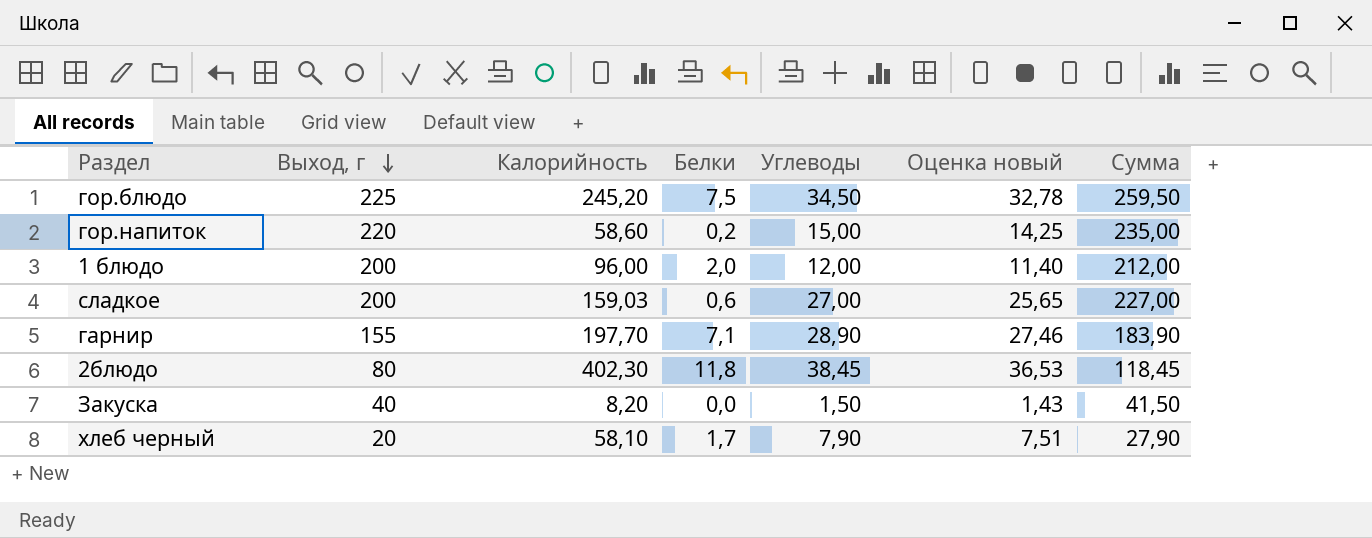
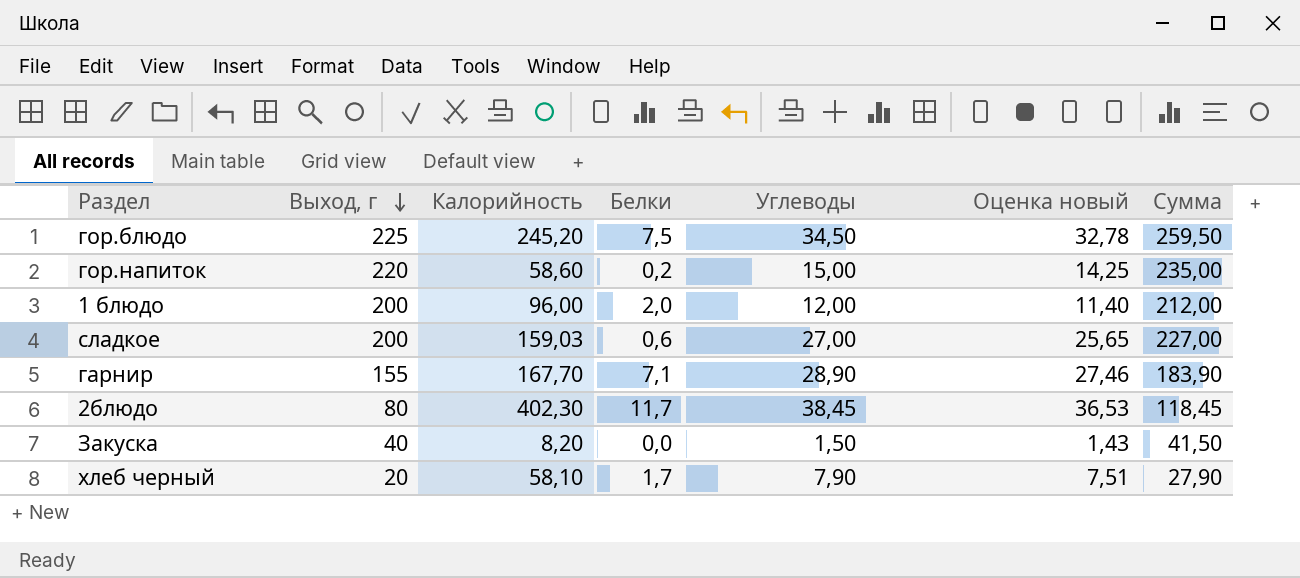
гарнир | Калорийность: 197,70 -> 167,70
2блюдо | Белки: 11,8 -> 11,7

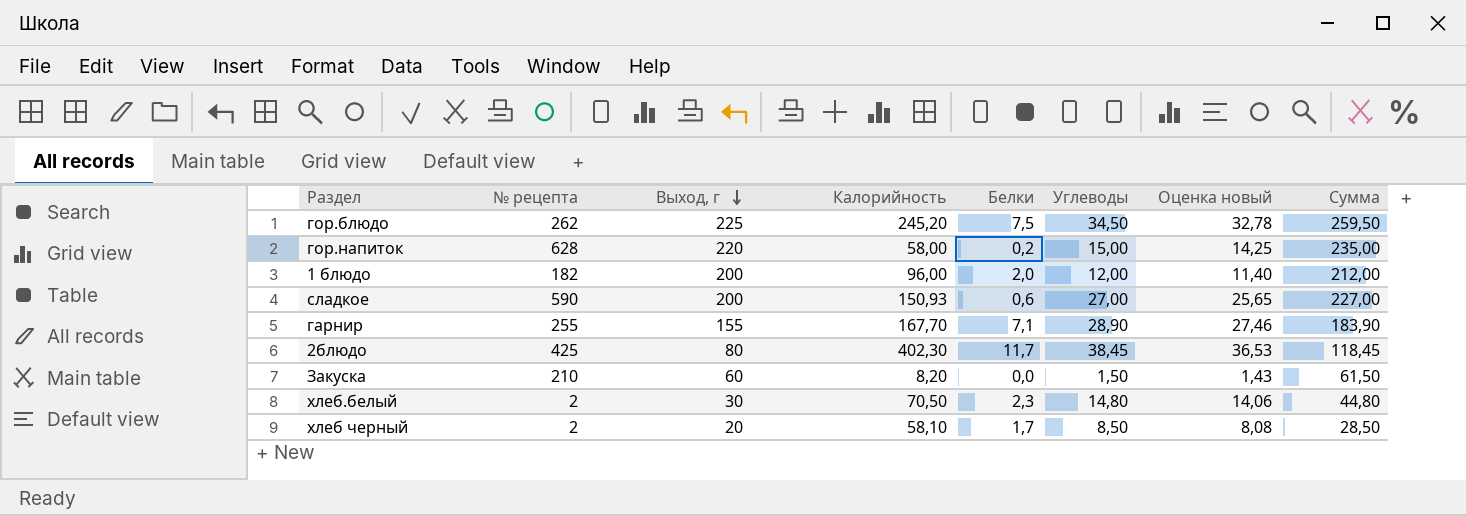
column № рецепта | position: none -> 2
гор.напиток | Калорийность: 58,60 -> 58,00
сладкое | Калорийность: 159,03 -> 150,93
Закуска | Выход, г: 40 -> 60
Закуска | Сумма: 41,50 -> 61,50
row хлеб.белый: none -> 2 | 30 | 70,50 | 2,3 | 14,80 | 14,06 | 44,80
хлеб черный | Углеводы: 7,90 -> 8,50
хлеб черный | Оценка новый: 7,51 -> 8,08
хлеб черный | Сумма: 27,90 -> 28,50

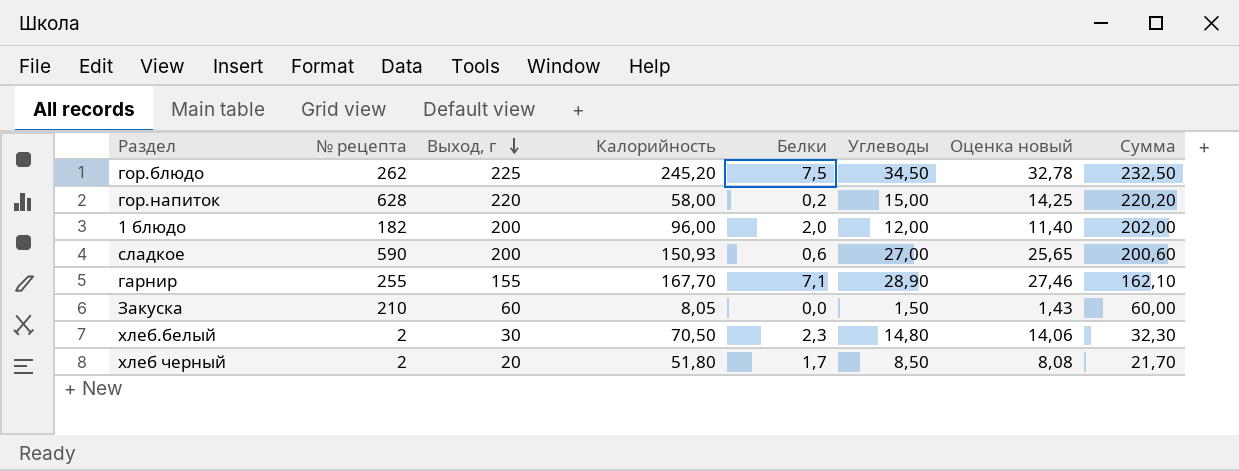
column Сумма | formula: [Выход, г] + [Углеводы] -> [Выход, г] + [Белки]
row 2блюдо: 425 | 80 | 402,30 | 11,7 | 38,45 | 36,53 | 118,45 -> none
Закуска | Калорийность: 8,20 -> 8,05
хлеб черный | Калорийность: 58,10 -> 51,80

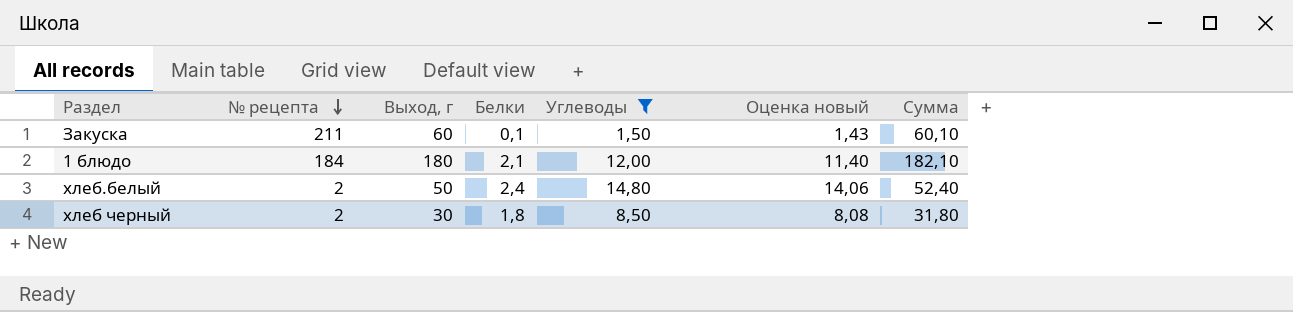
filter: none -> Углеводы <= 14,80
row order: Выход, г descending -> № рецепта descending
column Калорийность | position: 4 -> none
Закуска | № рецепта: 210 -> 211
Закуска | Белки: 0,0 -> 0,1
Закуска | Сумма: 60,00 -> 60,10
1 блюдо | № рецепта: 182 -> 184
1 блюдо | Выход, г: 200 -> 180
1 блюдо | Белки: 2,0 -> 2,1
1 блюдо | Сумма: 202,00 -> 182,10
хлеб.белый | Выход, г: 30 -> 50
хлеб.белый | Белки: 2,3 -> 2,4
хлеб.белый | Сумма: 32,30 -> 52,40
хлеб черный | Выход, г: 20 -> 30
хлеб черный | Белки: 1,7 -> 1,8
хлеб черный | Сумма: 21,70 -> 31,80

